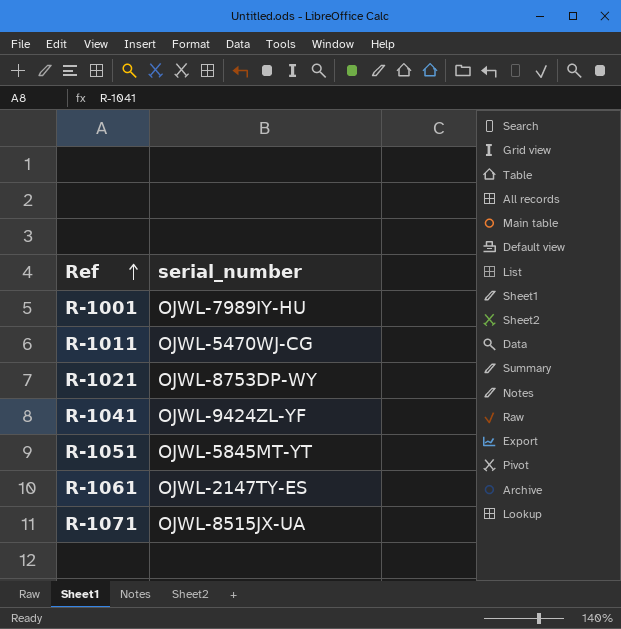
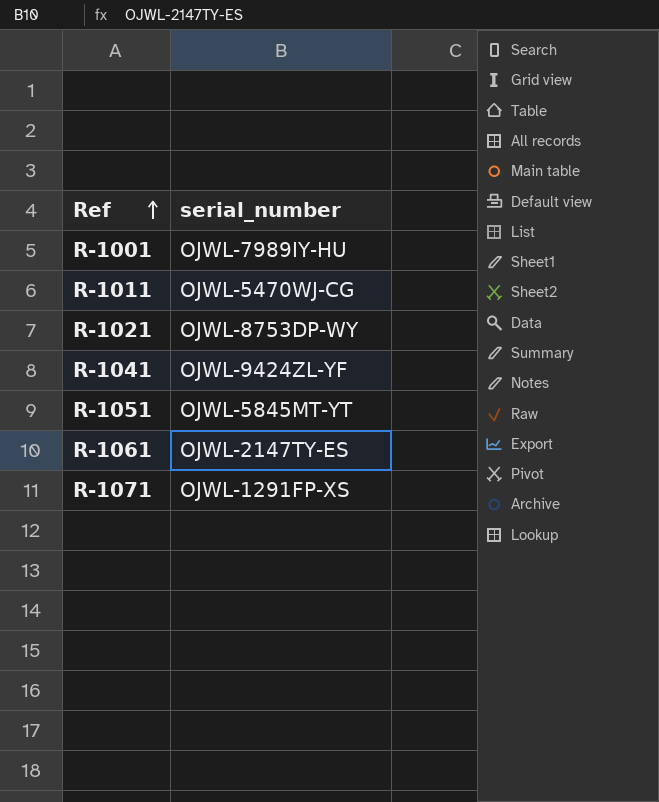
R-1071 | serial_number: OJWL-8515JX-UA -> OJWL-1291FP-XS

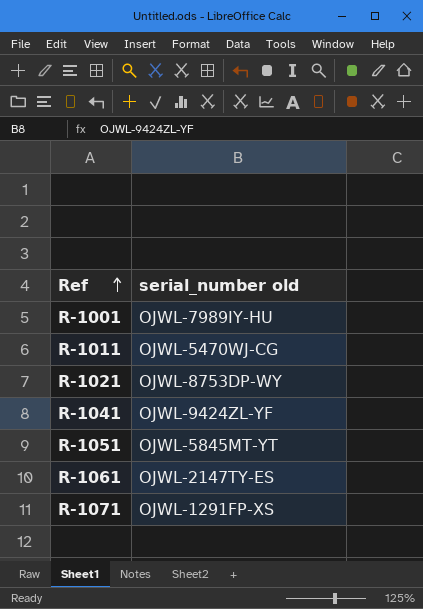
column name: serial_number -> serial_number old

